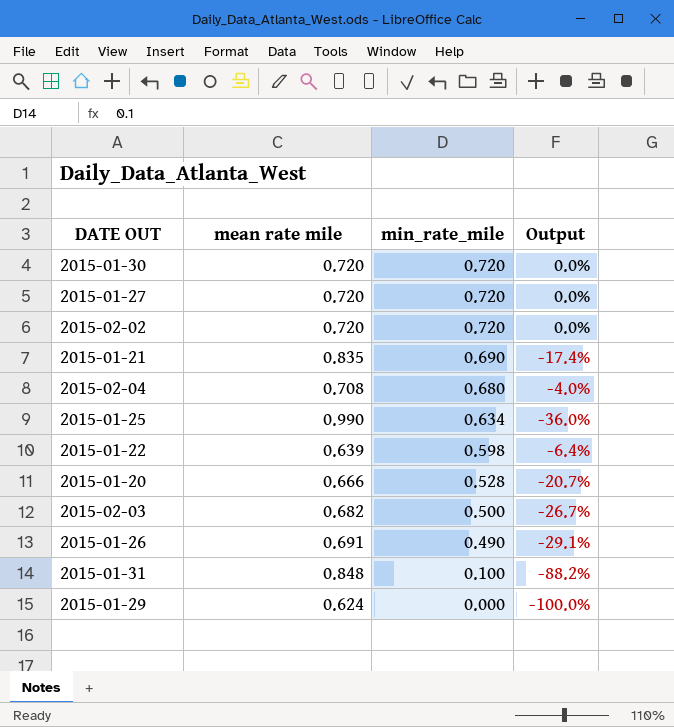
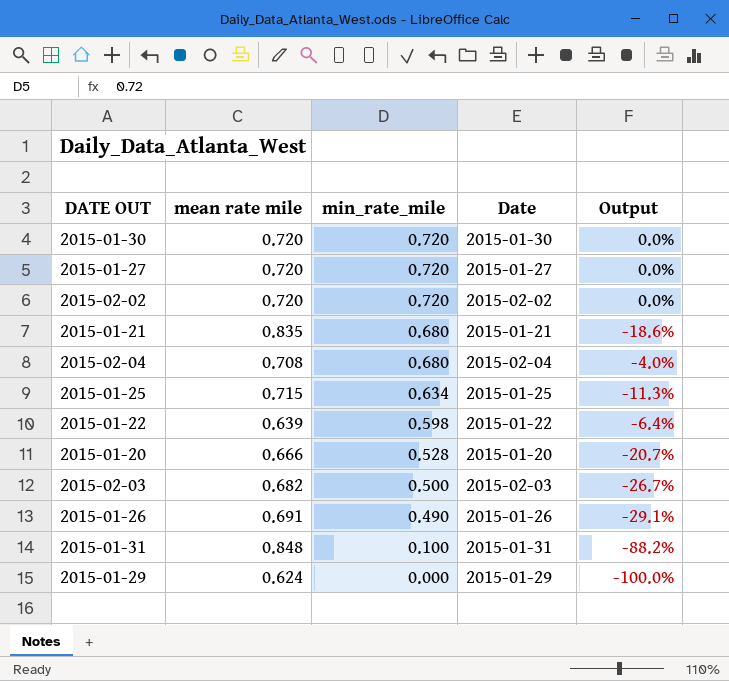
column Date | position: none -> 4
2015-01-21 | min_rate_mile: 0.690 -> 0.680
2015-01-21 | Output: -17.4% -> -18.6%
2015-01-25 | mean rate mile: 0.990 -> 0.715
2015-01-25 | Output: -36.0% -> -11.3%

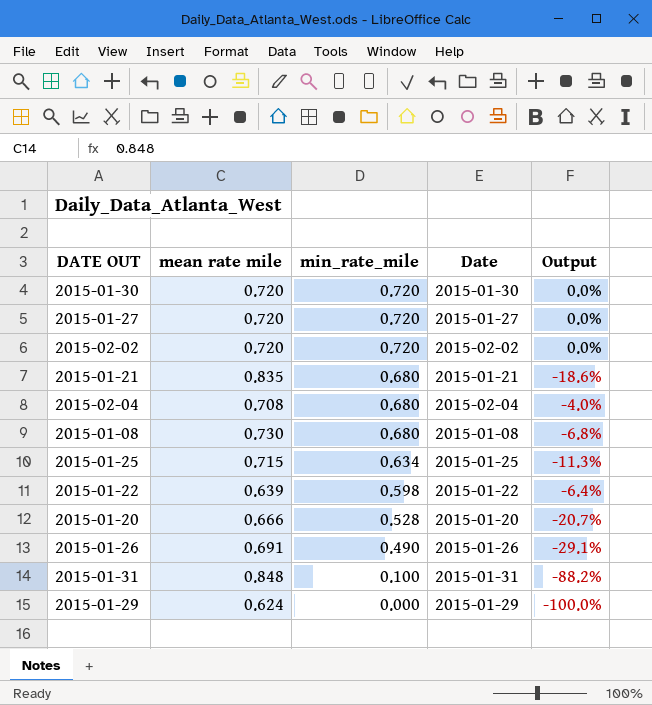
row 2015-02-03: 0.682 | 0.500 | 2015-02-03 | -26.7% -> none
row 2015-01-08: none -> 0.730 | 0.680 | 2015-01-08 | -6.8%

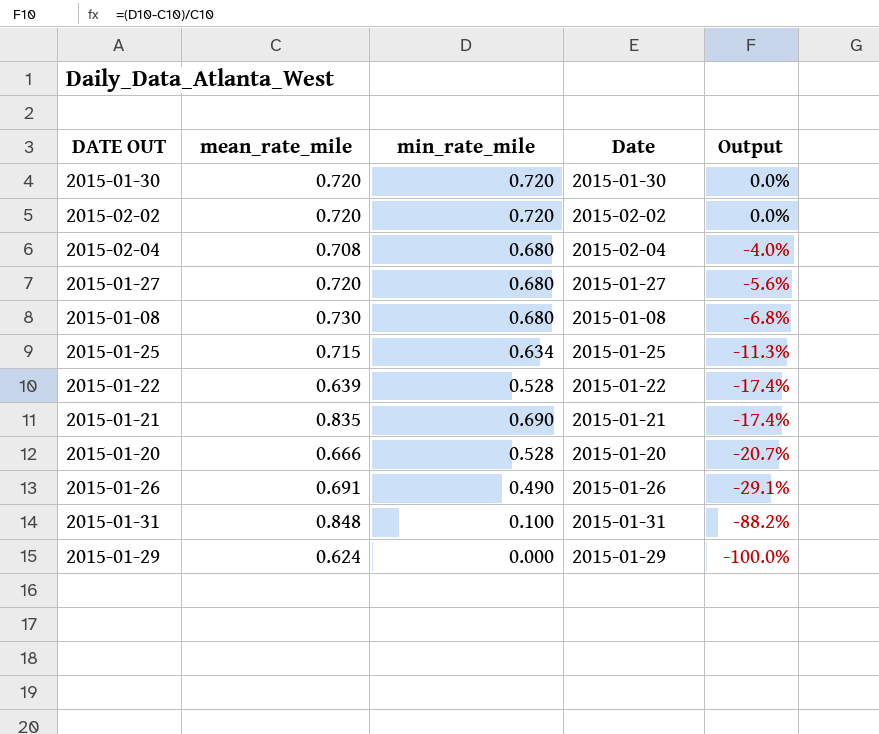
row order: min_rate_mile descending -> Output descending
column name: mean rate mile -> mean_rate_mile
2015-01-27 | min_rate_mile: 0.720 -> 0.680
2015-01-27 | Output: 0.0% -> -5.6%
2015-01-22 | min_rate_mile: 0.598 -> 0.528
2015-01-22 | Output: -6.4% -> -17.4%
2015-01-21 | min_rate_mile: 0.680 -> 0.690
2015-01-21 | Output: -18.6% -> -17.4%

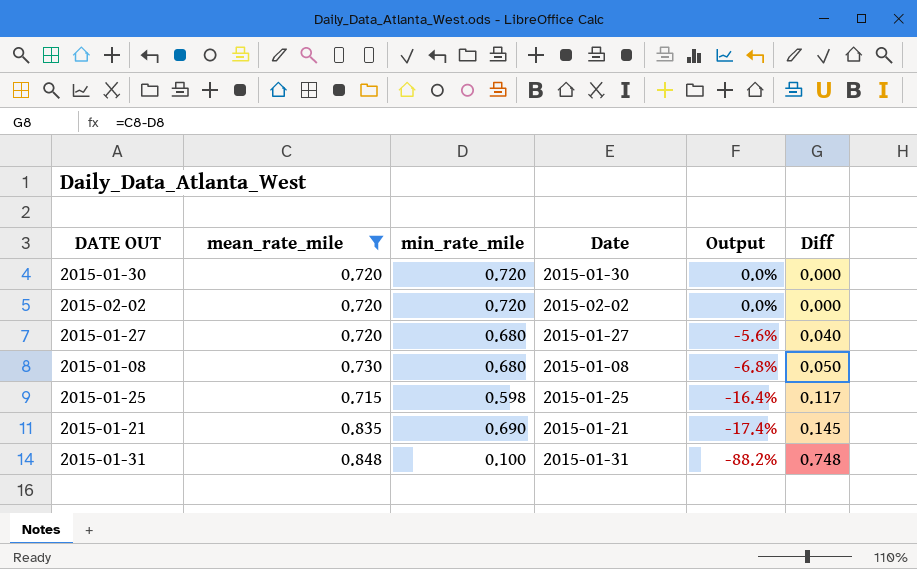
filter: none -> mean_rate_mile >= 0.715
column Diff | formula: none -> [mean_rate_mile] - [min_rate_mile]
2015-01-25 | min_rate_mile: 0.634 -> 0.598
2015-01-25 | Output: -11.3% -> -16.4%

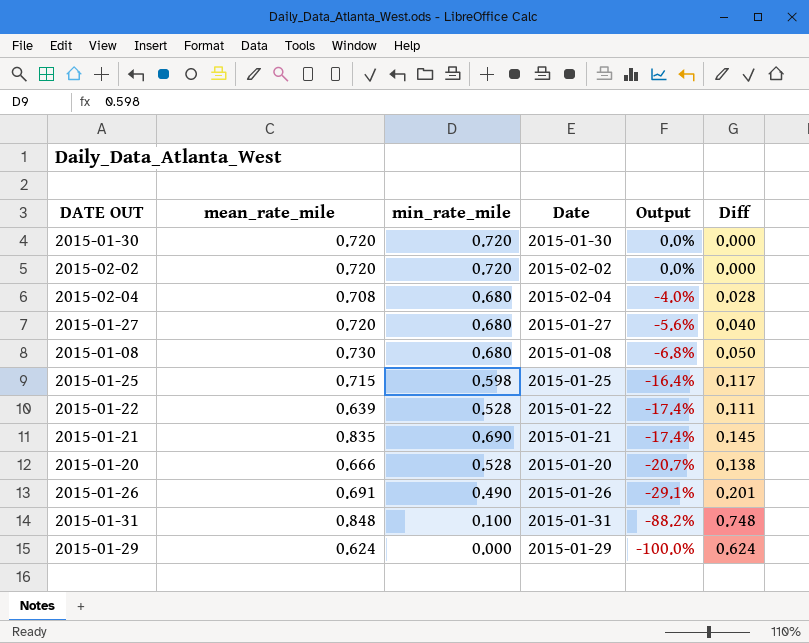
filter: mean_rate_mile >= 0.715 -> none

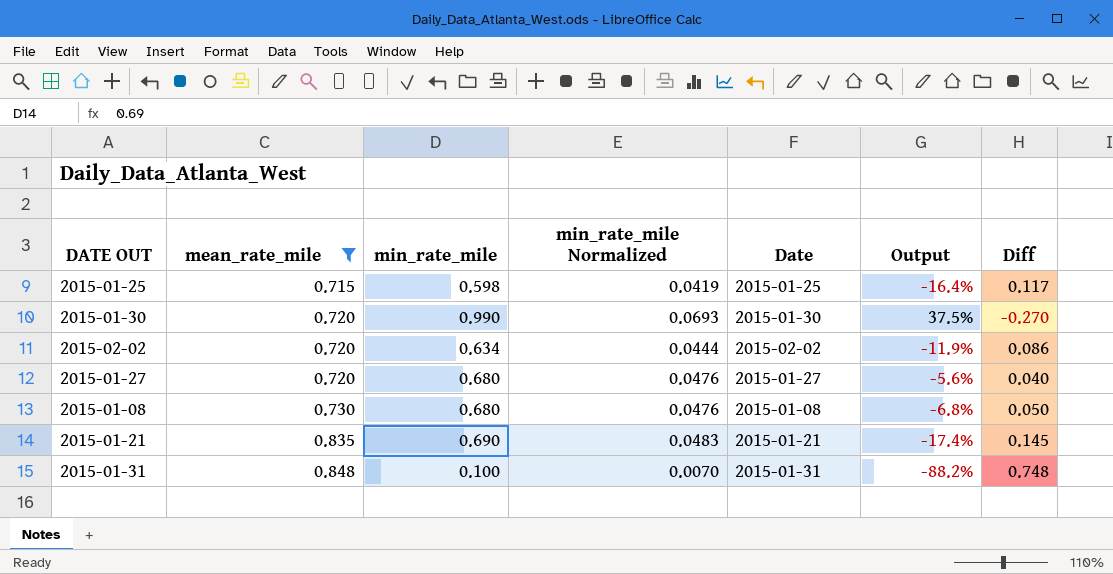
filter: none -> mean_rate_mile >= 0.715
row order: Output descending -> mean_rate_mile ascending
column min_rate_mile Normalized | formula: none -> [min_rate_mile] * 0.07
2015-01-30 | min_rate_mile: 0.720 -> 0.990
2015-01-30 | Output: 0.0% -> 37.5%
2015-01-30 | Diff: 0.000 -> -0.270
2015-02-02 | min_rate_mile: 0.720 -> 0.634
2015-02-02 | Output: 0.0% -> -11.9%
2015-02-02 | Diff: 0.000 -> 0.086

